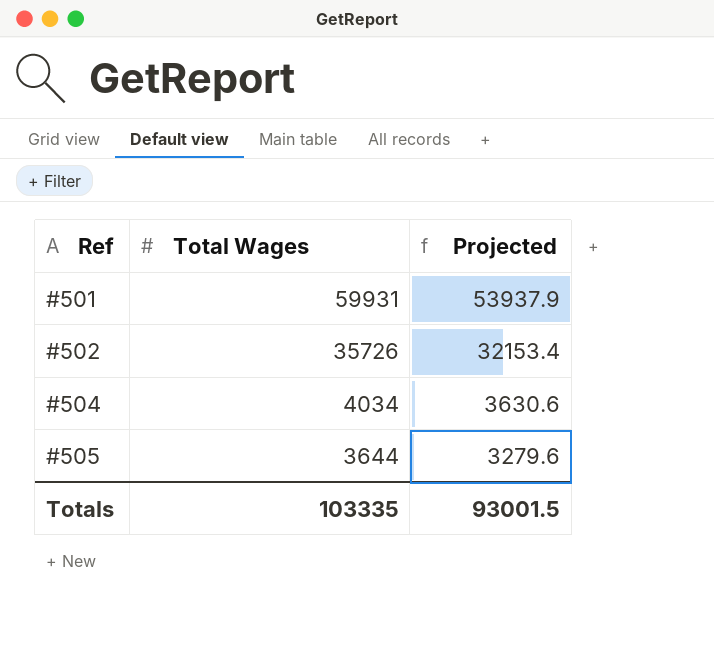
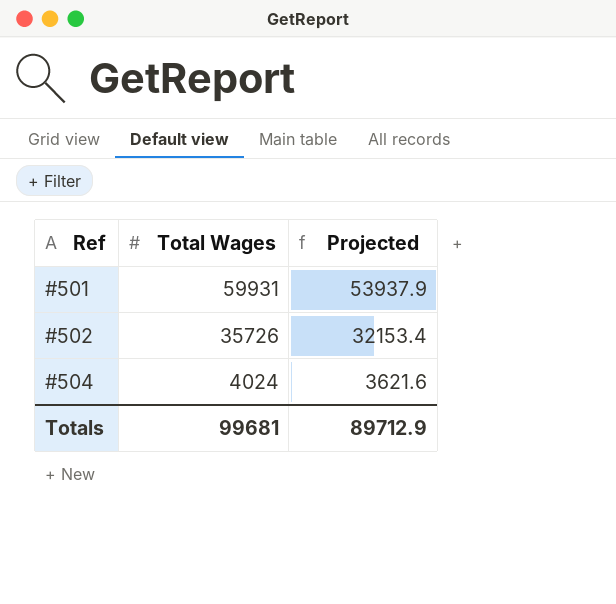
row #505: 3644 | 3279.6 -> none
#504 | Total Wages: 4034 -> 4024
#504 | Projected: 3630.6 -> 3621.6
Totals | Total Wages: 103335 -> 99681
Totals | Projected: 93001.5 -> 89712.9

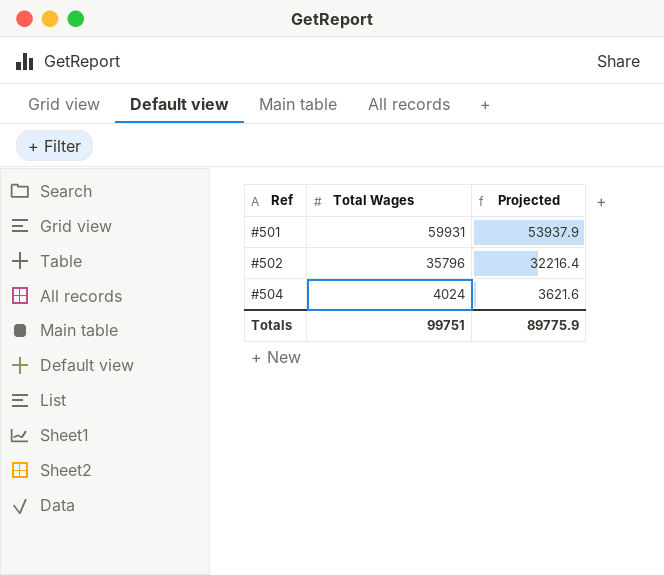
#502 | Total Wages: 35726 -> 35796
#502 | Projected: 32153.4 -> 32216.4
Totals | Total Wages: 99681 -> 99751
Totals | Projected: 89712.9 -> 89775.9

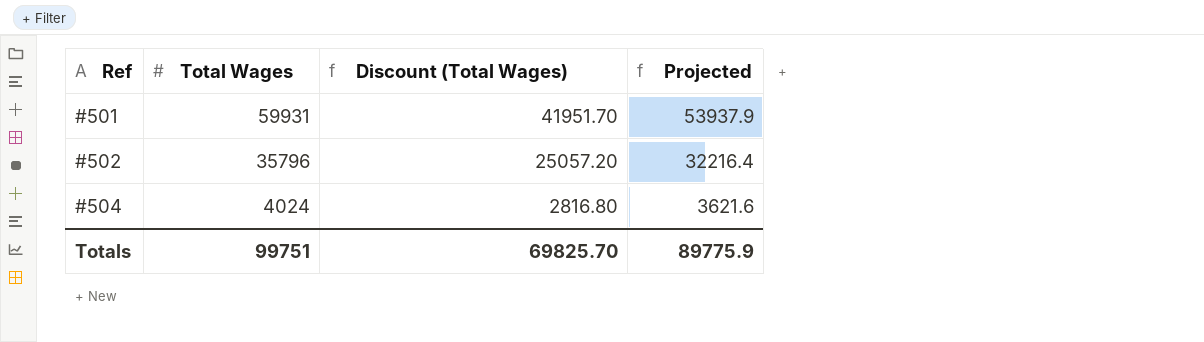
column Discount (Total Wages) | formula: none -> [Total Wages] * 0.7

